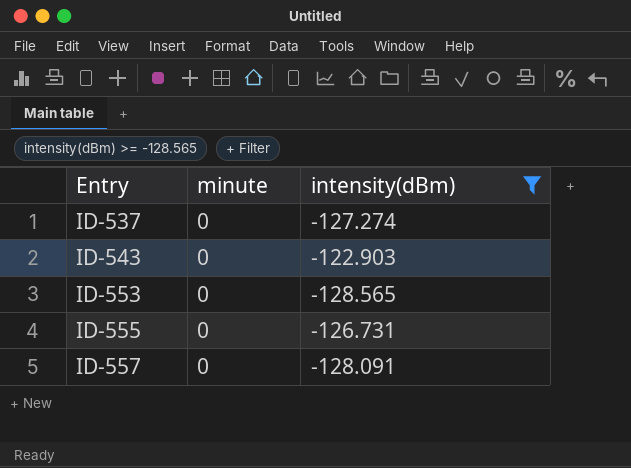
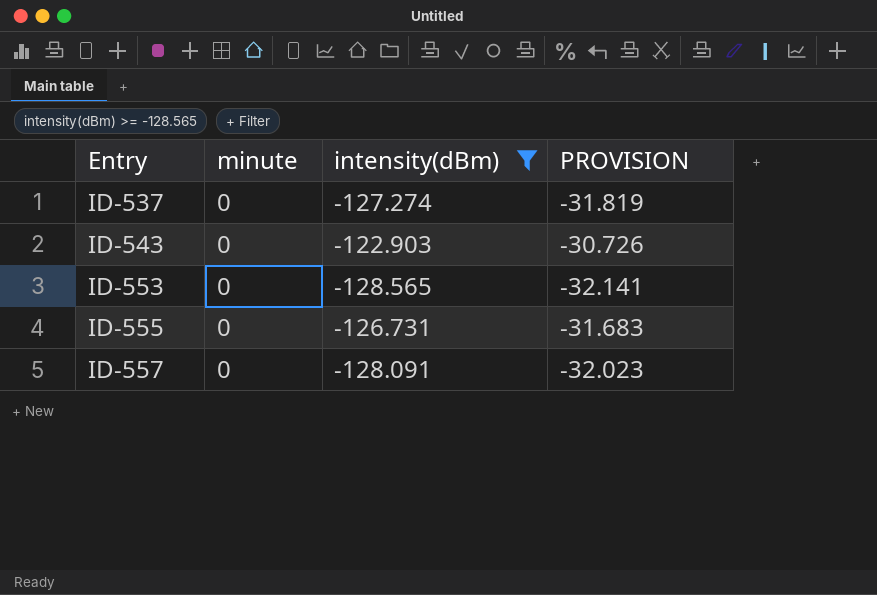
column PROVISION | formula: none -> [intensity(dBm)] * 0.25

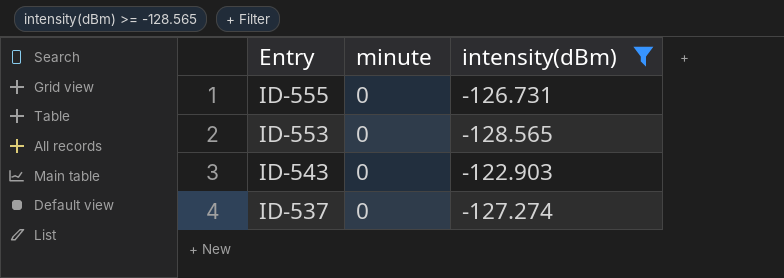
row order: Entry ascending -> Entry descending
column PROVISION | formula: [intensity(dBm)] * 0.25 -> none
row ID-557: 0 | -128.091 | -32.023 -> none

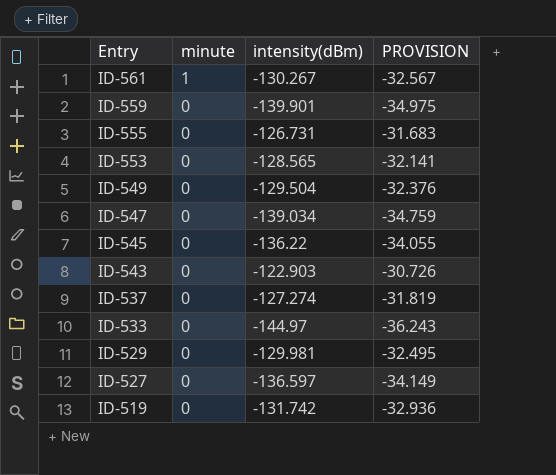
filter: intensity(dBm) >= -128.565 -> none
column PROVISION | formula: none -> [intensity(dBm)] * 0.25

